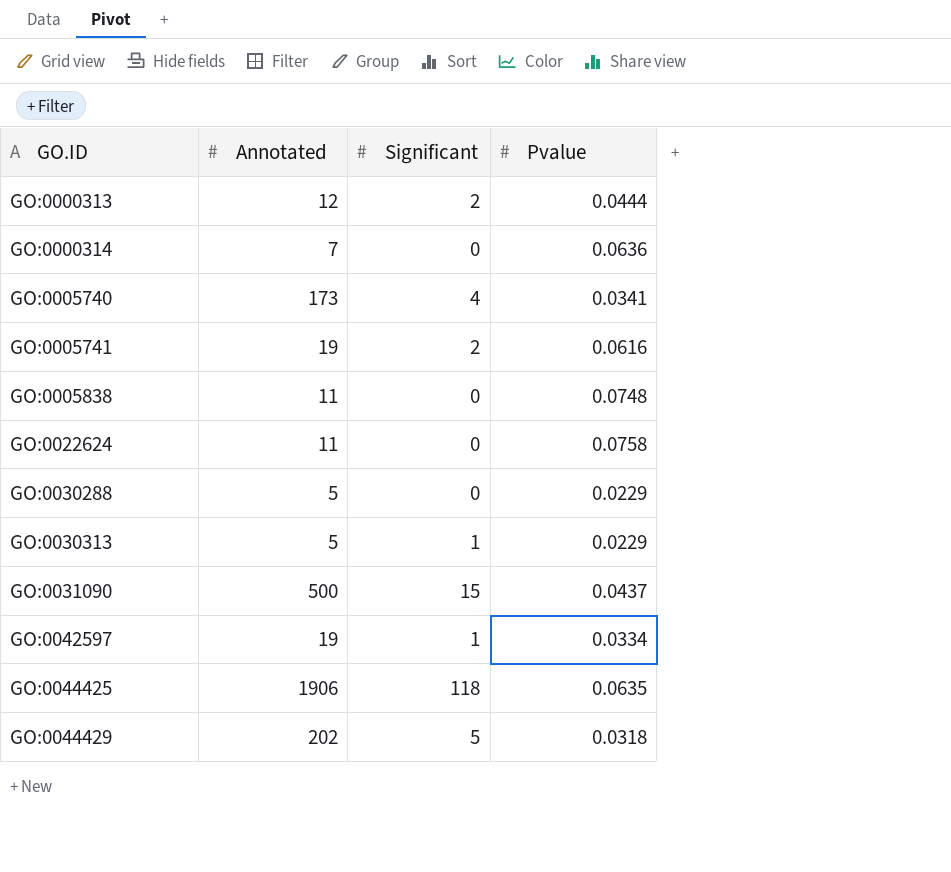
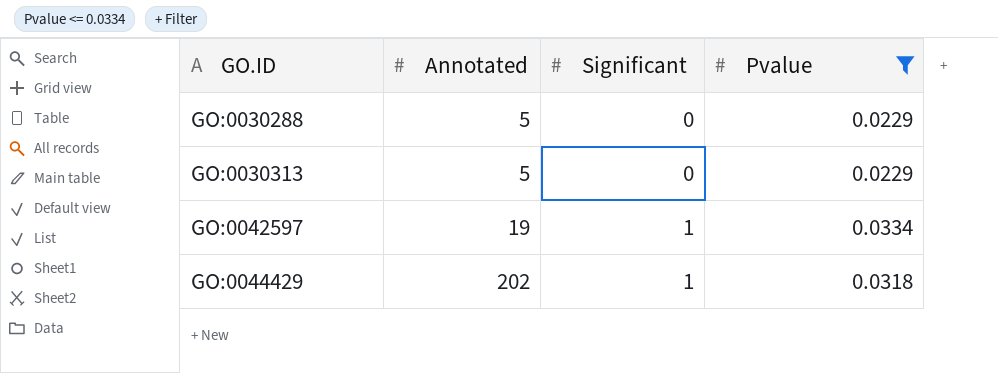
filter: none -> Pvalue <= 0.0334
GO:0030313 | Significant: 1 -> 0
GO:0044429 | Significant: 5 -> 1

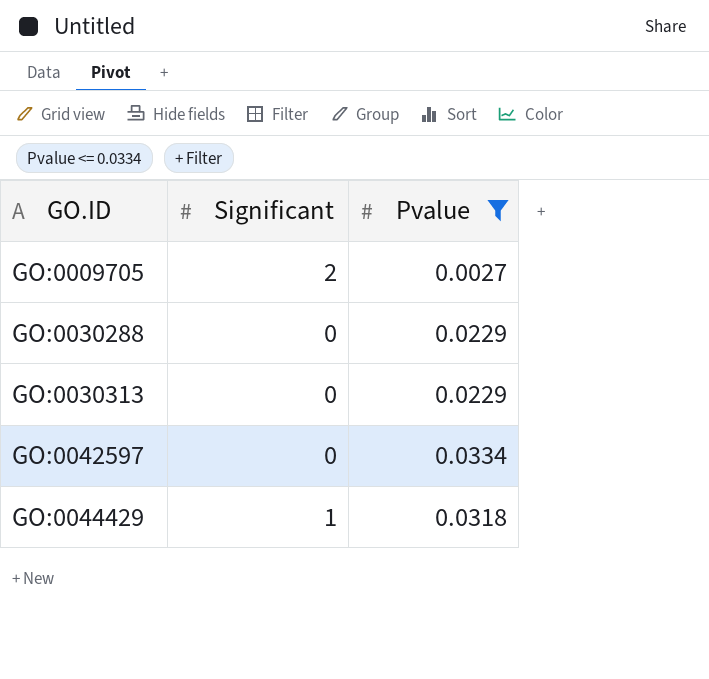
column Annotated | position: 2 -> none
row GO:0009705: none -> 2 | 0.0027
GO:0042597 | Significant: 1 -> 0

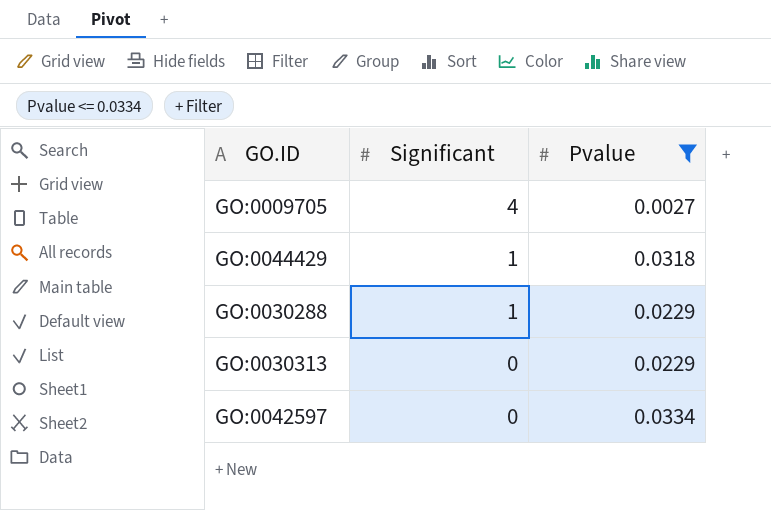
row order: GO.ID ascending -> Significant descending
GO:0009705 | Significant: 2 -> 4
GO:0030288 | Significant: 0 -> 1

